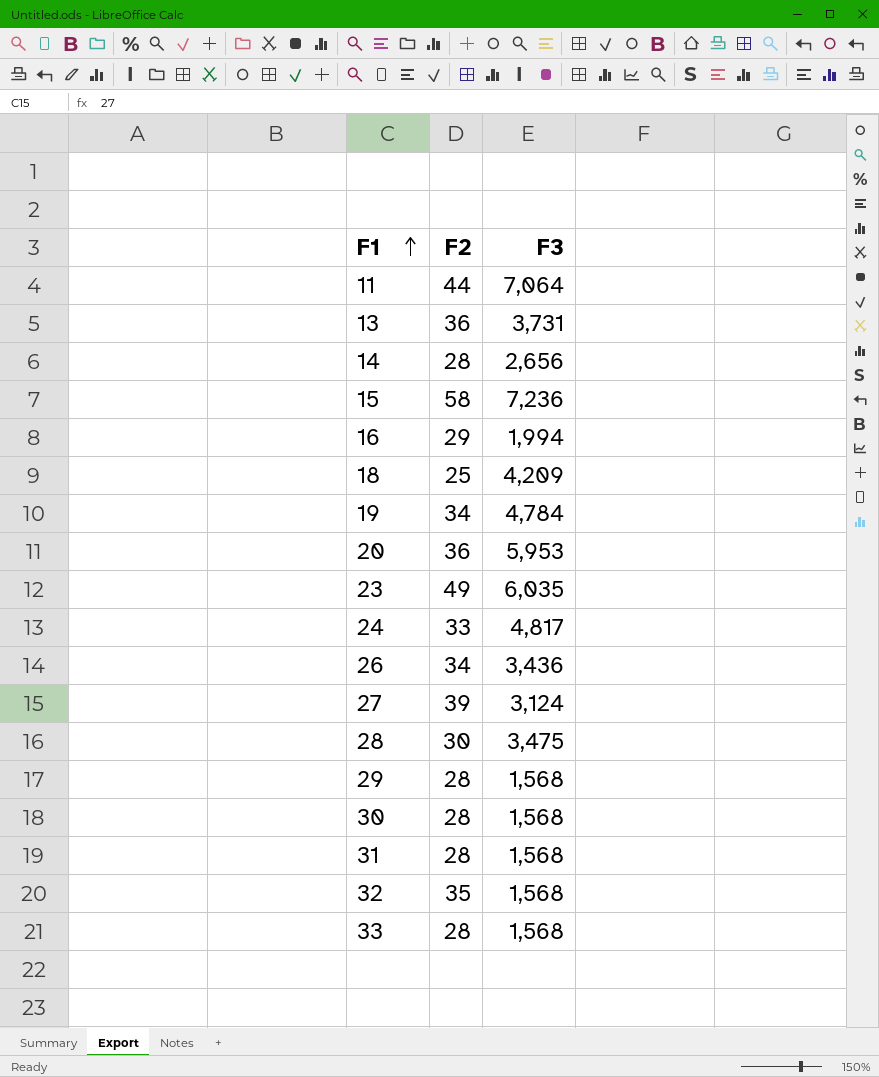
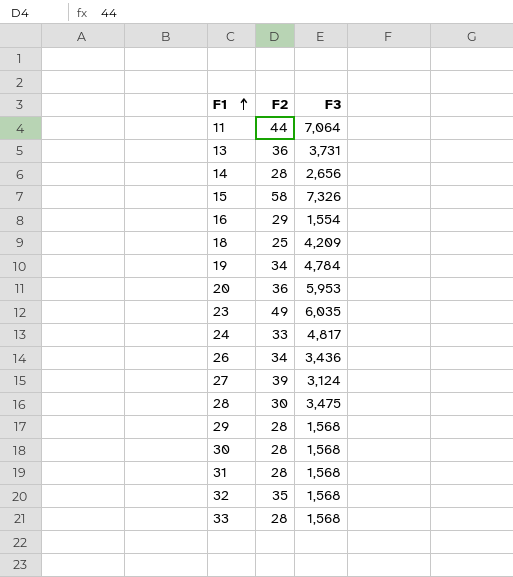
15 | F3: 7,236 -> 7,326
16 | F3: 1,994 -> 1,554

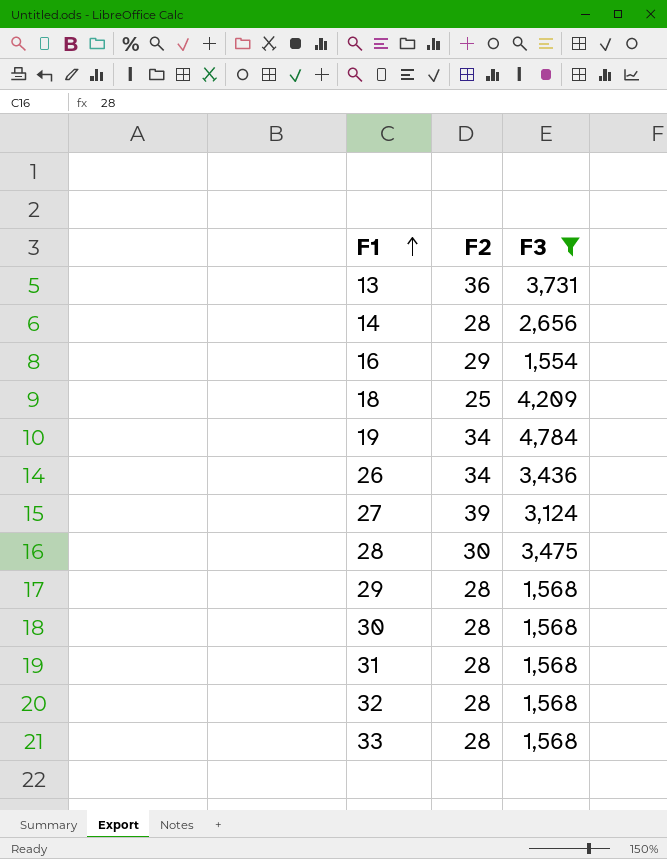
filter: none -> F3 <= 4,784
32 | F2: 35 -> 28

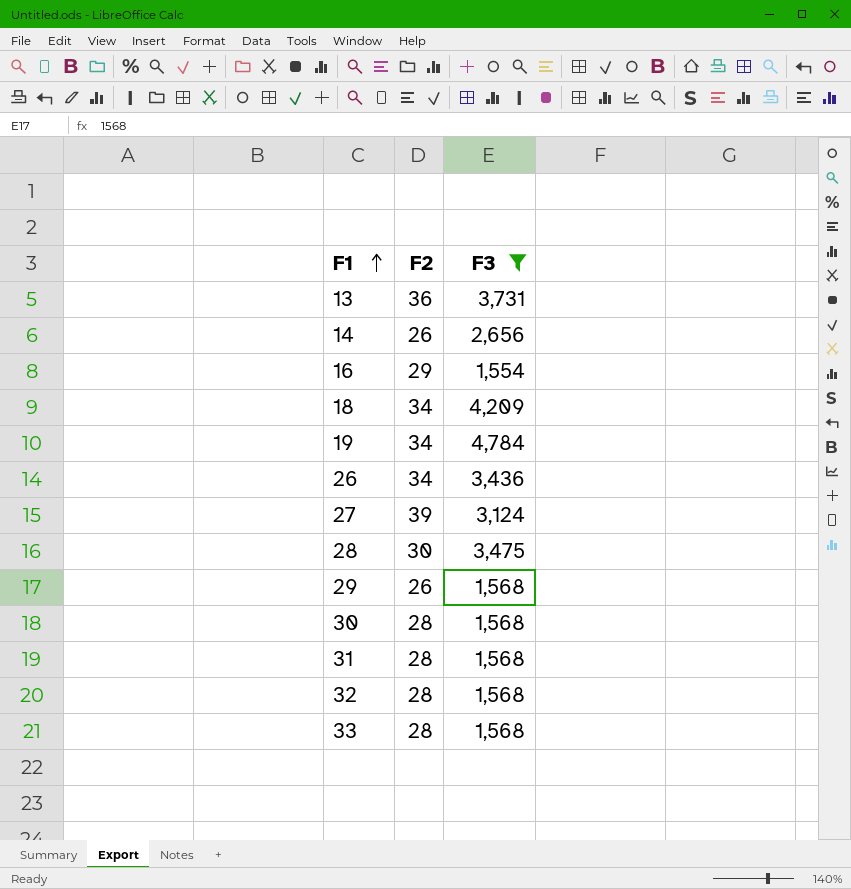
14 | F2: 28 -> 26
18 | F2: 25 -> 34
29 | F2: 28 -> 26

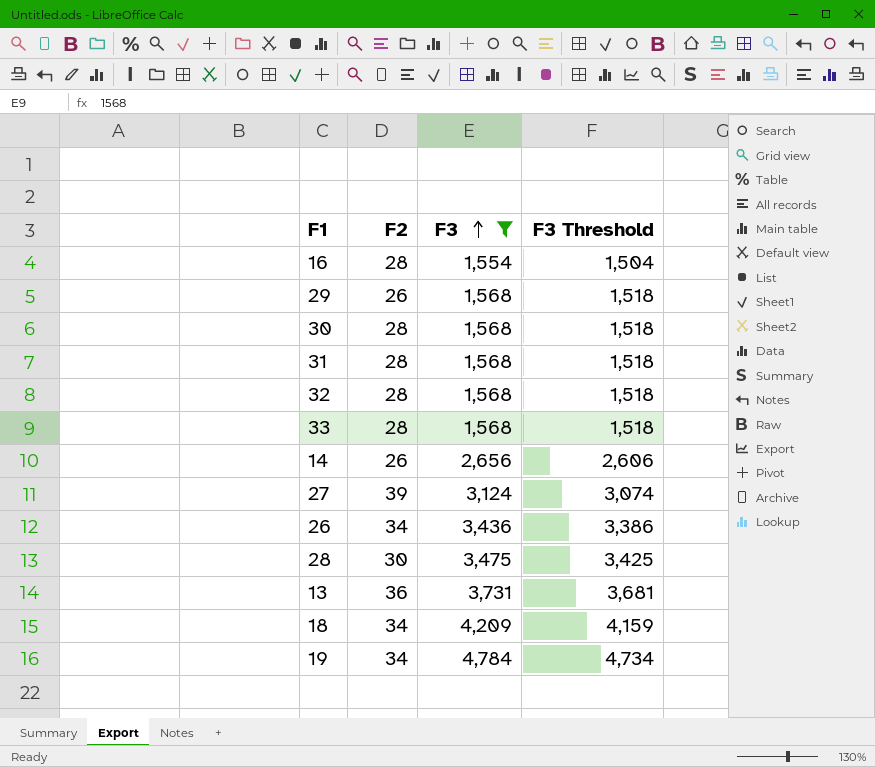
row order: F1 ascending -> F3 ascending
column F3 Threshold | formula: none -> [F3] - 50
16 | F2: 29 -> 28

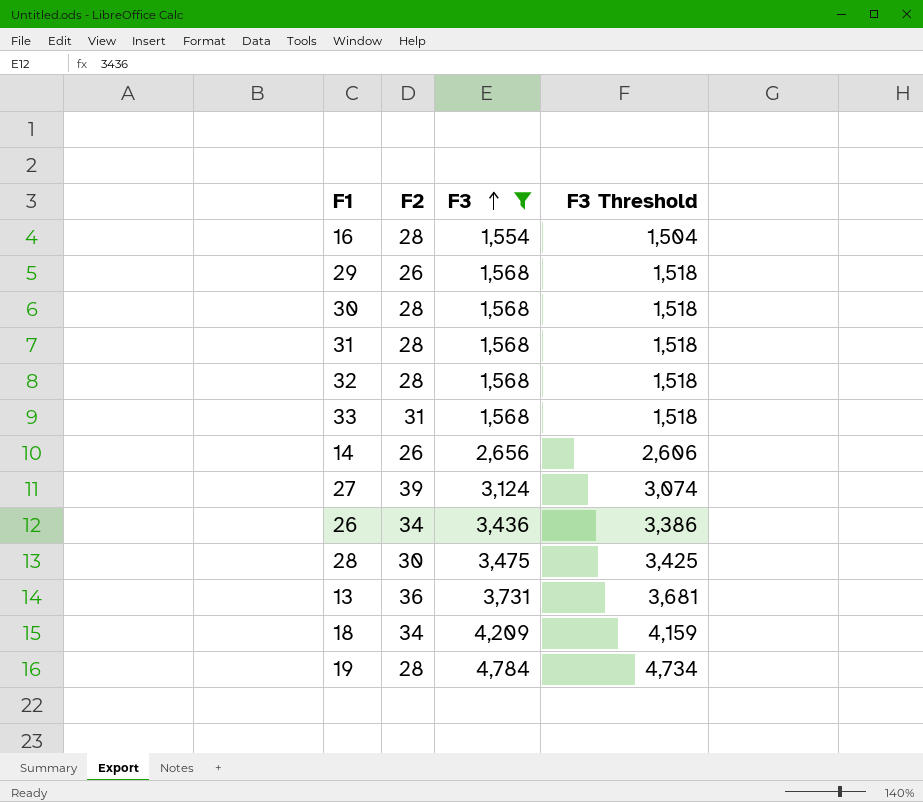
33 | F2: 28 -> 31
19 | F2: 34 -> 28

